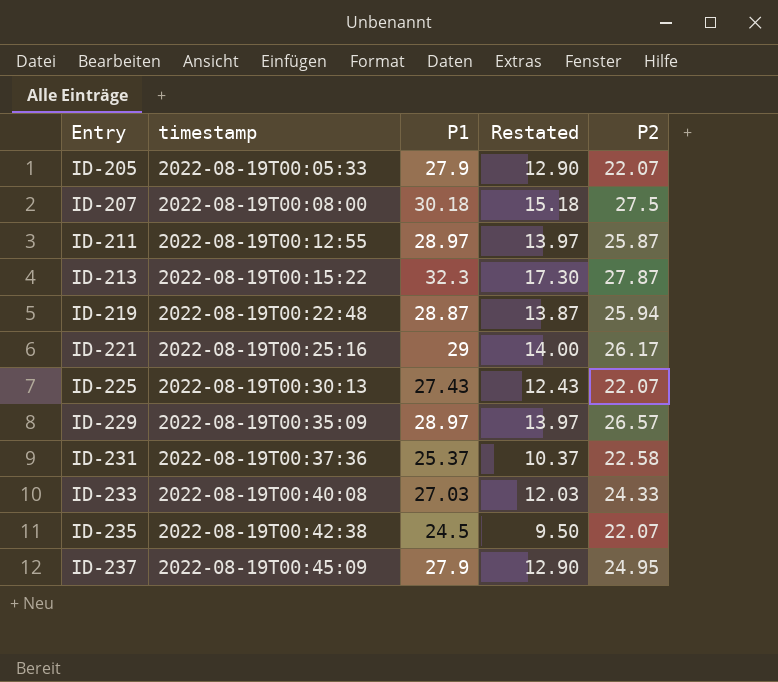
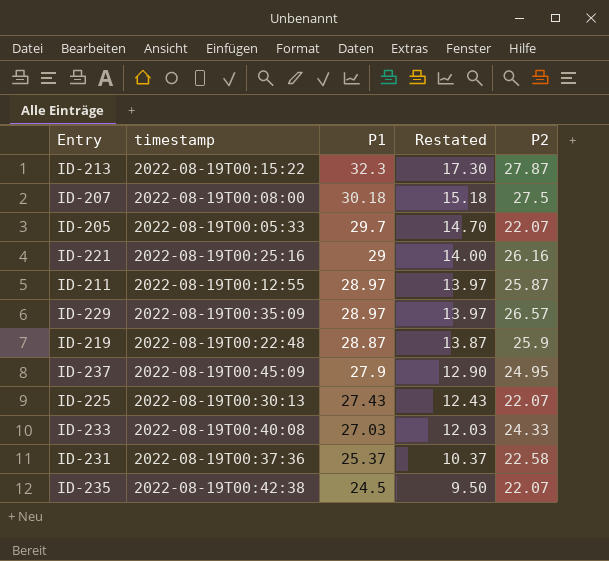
row order: Entry ascending -> P1 descending
ID-205 | P1: 27.9 -> 29.7
ID-205 | Restated: 12.90 -> 14.70
ID-221 | P2: 26.17 -> 26.16
ID-219 | P2: 25.94 -> 25.9

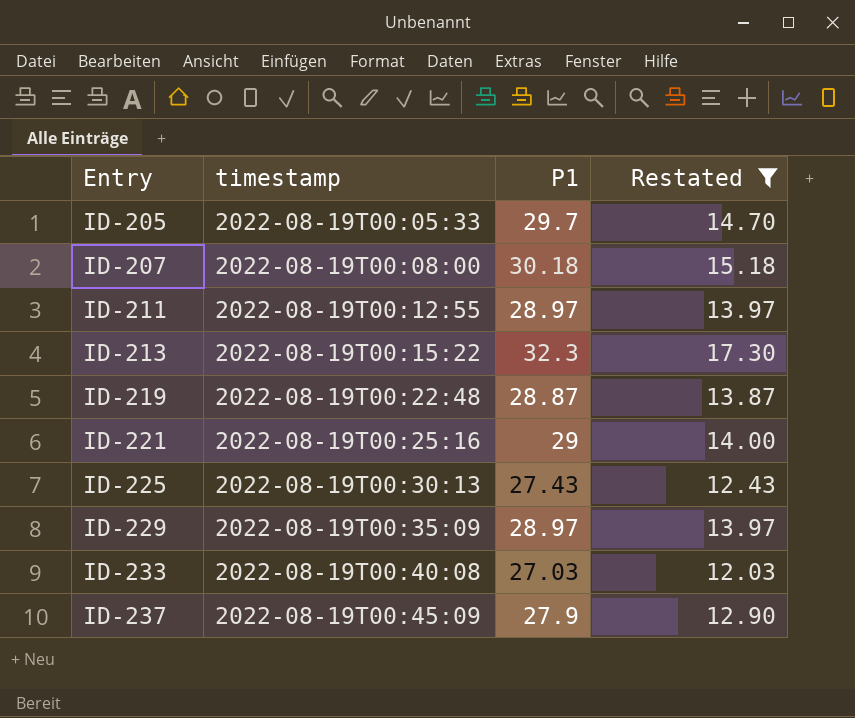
filter: none -> Restated >= 12.03
row order: P1 descending -> Entry ascending
column P2 | position: 5 -> none

